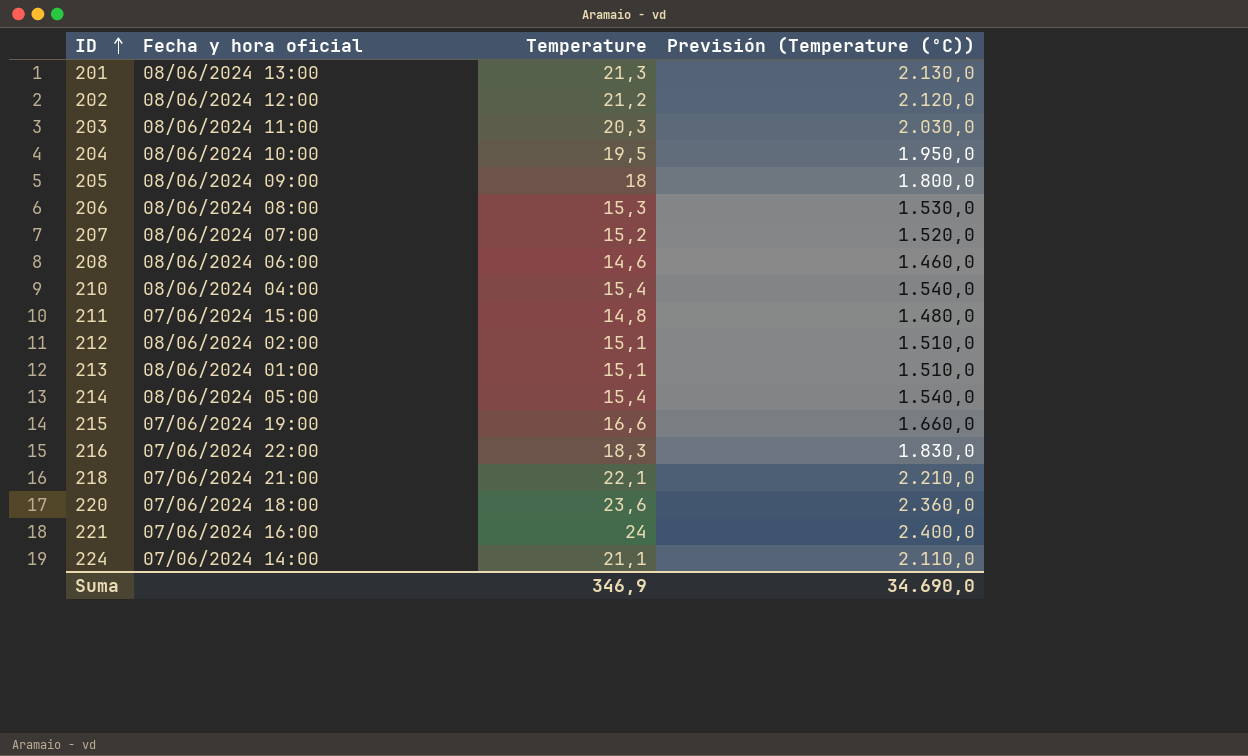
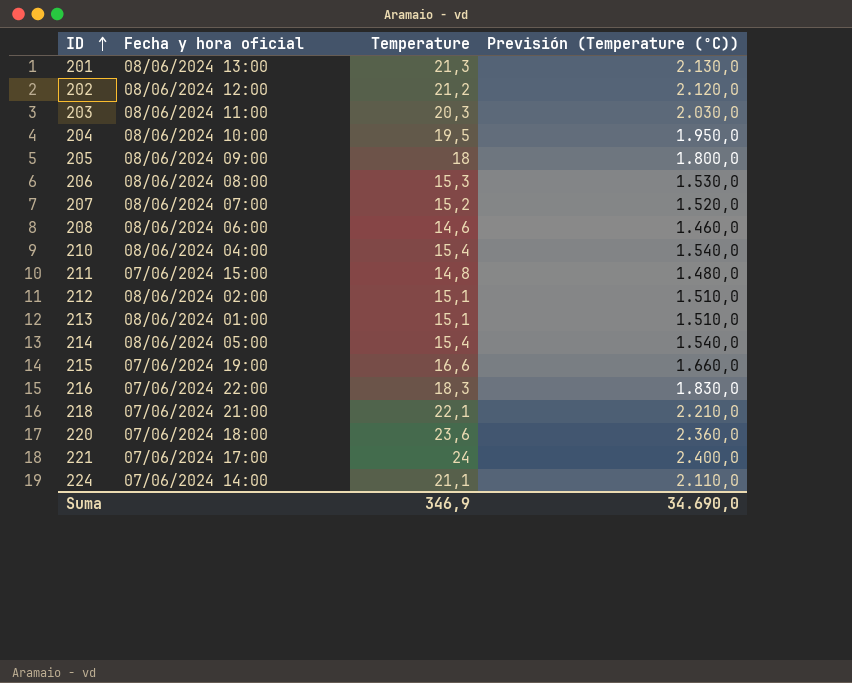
221 | Fecha y hora oficial: 07/06/2024 16:00 -> 07/06/2024 17:00

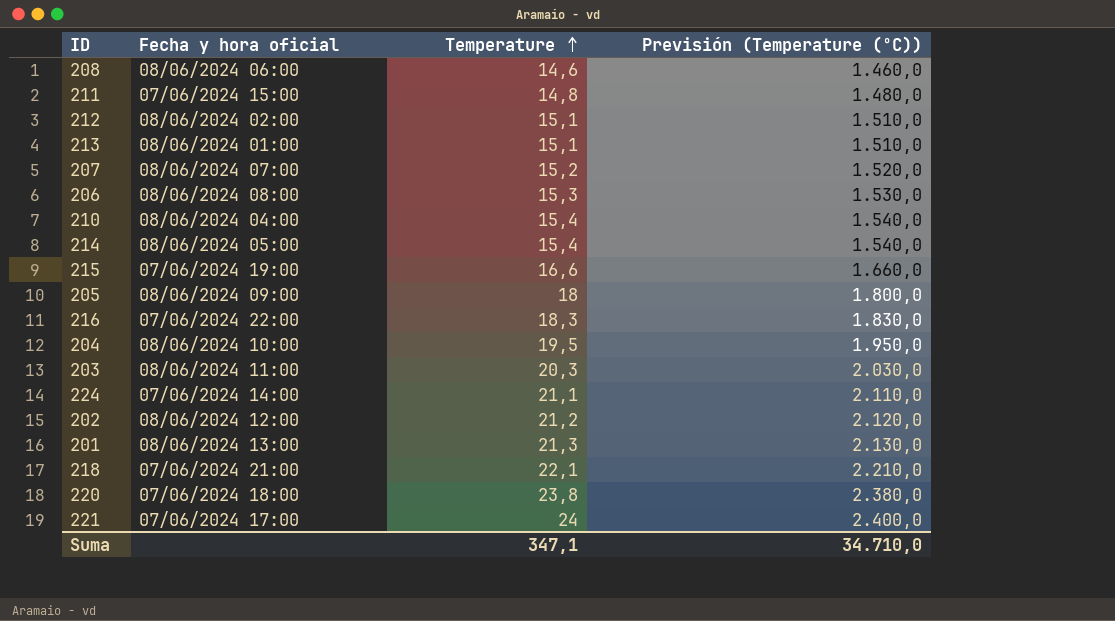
row order: ID ascending -> Temperature ascending
220 | Temperature: 23,6 -> 23,8
220 | Previsión (Temperature (ºC)): 2.360,0 -> 2.380,0
Suma | Temperature: 346,9 -> 347,1
Suma | Previsión (Temperature (ºC)): 34.690,0 -> 34.710,0

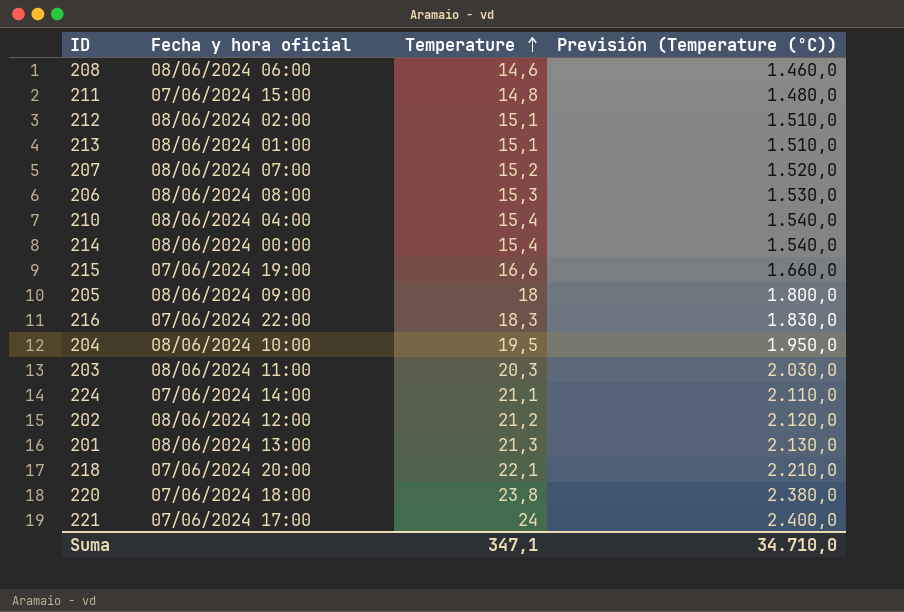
214 | Fecha y hora oficial: 08/06/2024 05:00 -> 08/06/2024 00:00
218 | Fecha y hora oficial: 07/06/2024 21:00 -> 07/06/2024 20:00

